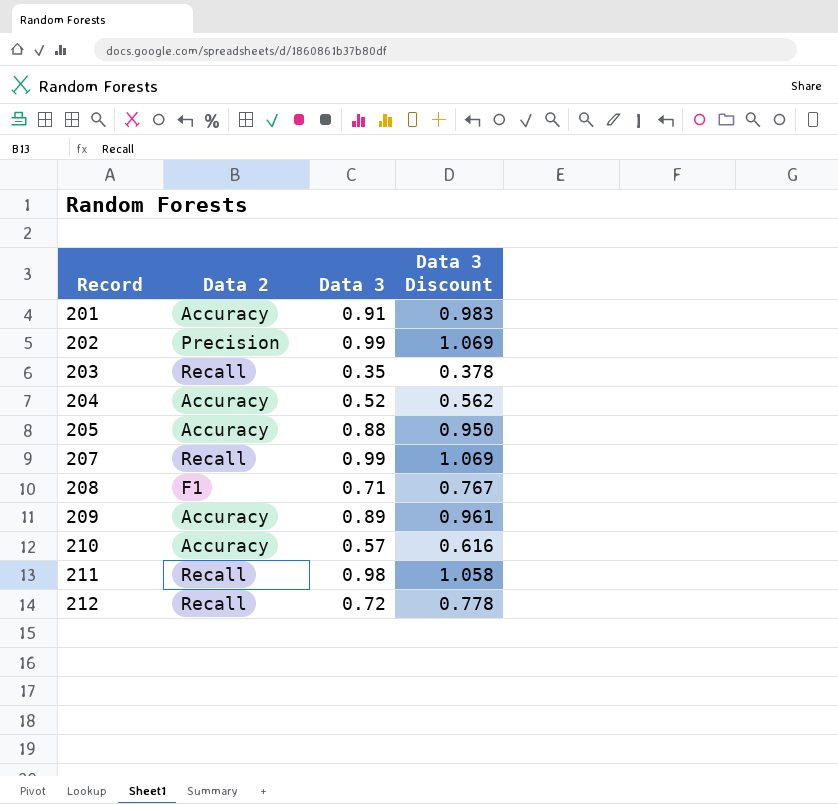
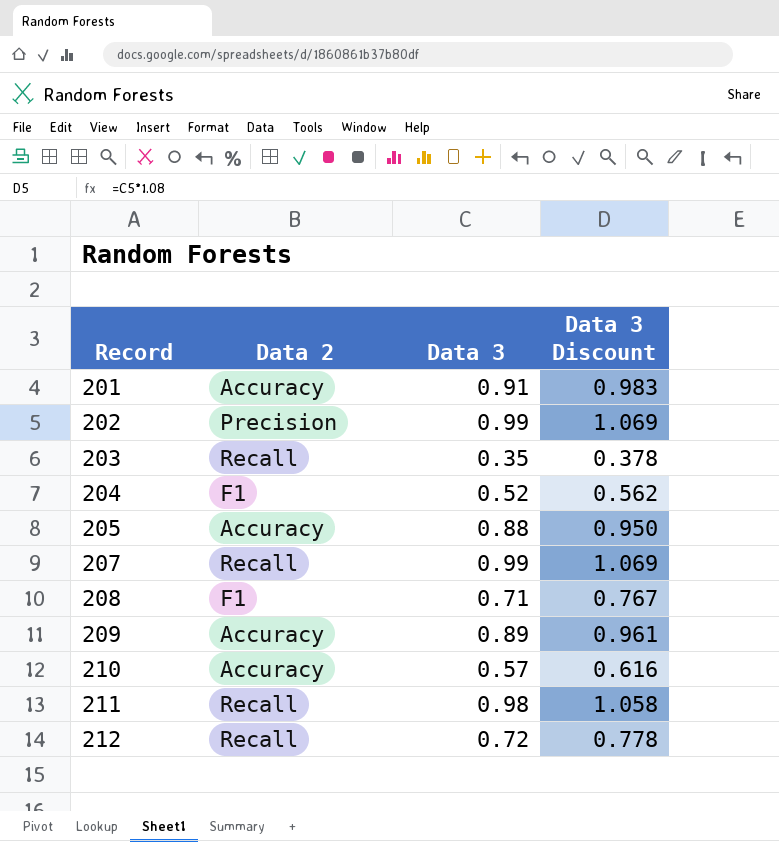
204 | Data 2: Accuracy -> F1

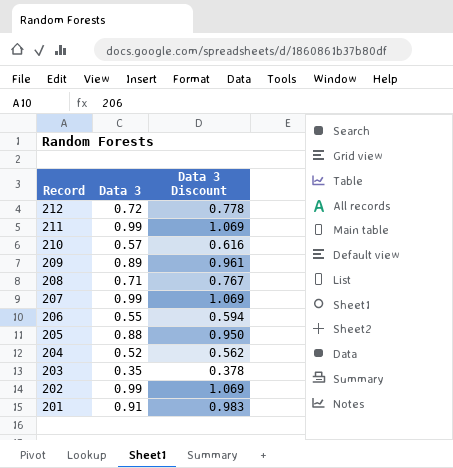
row order: Record ascending -> Record descending
column Data 2 | position: 2 -> none
211 | Data 3: 0.98 -> 0.99
211 | Data 3 Discount: 1.058 -> 1.069
row 206: none -> 0.55 | 0.594

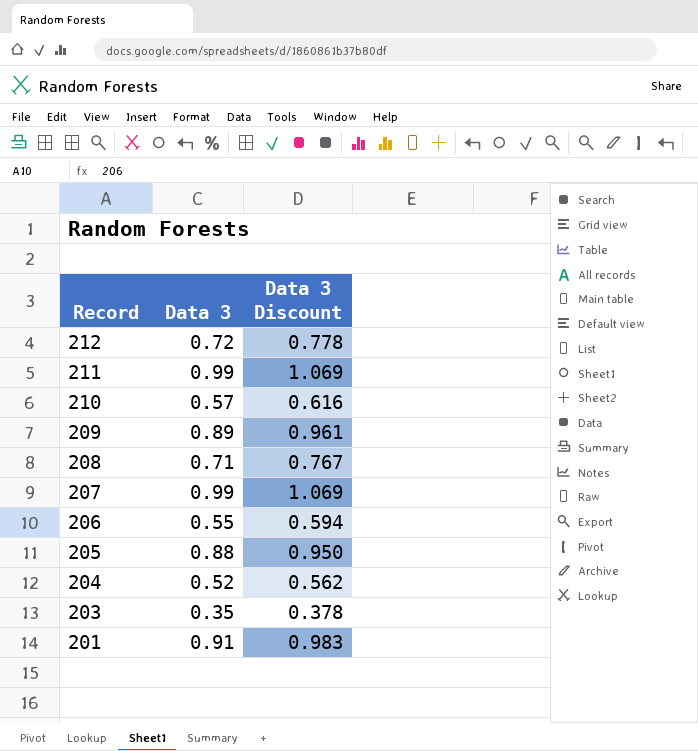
row 202: 0.99 | 1.069 -> none

